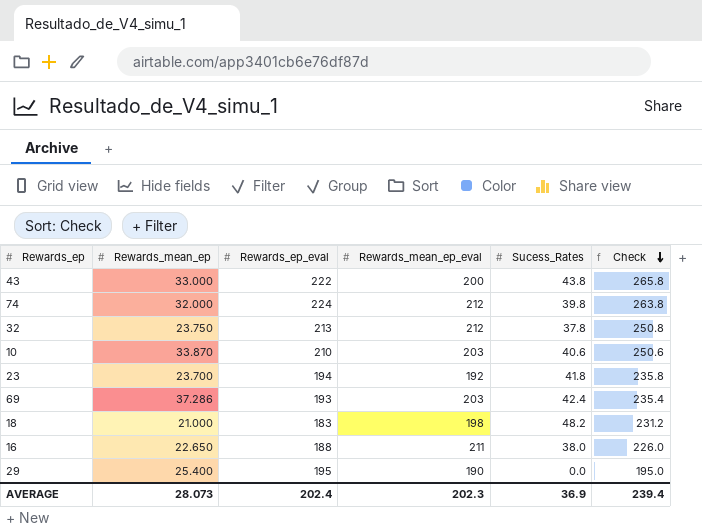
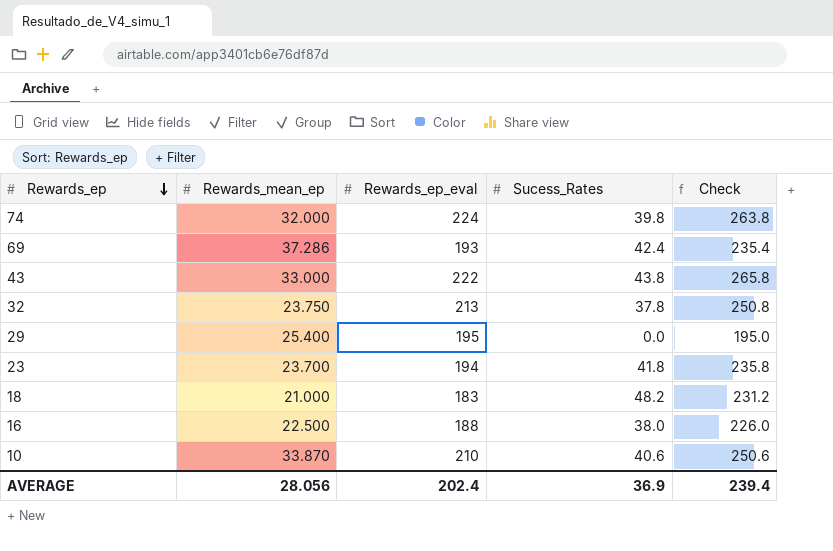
row order: Check descending -> Rewards_ep descending
column Rewards_mean_ep_eval | position: 4 -> none
16 | Rewards_mean_ep: 22.650 -> 22.500
AVERAGE | Rewards_mean_ep: 28.073 -> 28.056

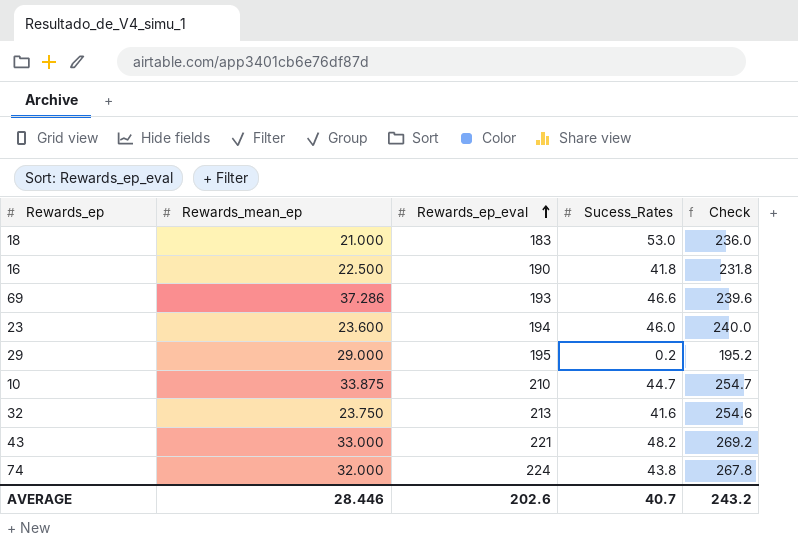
row order: Rewards_ep descending -> Rewards_ep_eval ascending
18 | Sucess_Rates: 48.2 -> 53.0
18 | Check: 231.2 -> 236.0
16 | Rewards_ep_eval: 188 -> 190
16 | Sucess_Rates: 38.0 -> 41.8
16 | Check: 226.0 -> 231.8
69 | Sucess_Rates: 42.4 -> 46.6
69 | Check: 235.4 -> 239.6
23 | Rewards_mean_ep: 23.700 -> 23.600
23 | Sucess_Rates: 41.8 -> 46.0
23 | Check: 235.8 -> 240.0
29 | Rewards_mean_ep: 25.400 -> 29.000
29 | Sucess_Rates: 0.0 -> 0.2
29 | Check: 195.0 -> 195.2
10 | Rewards_mean_ep: 33.870 -> 33.875
10 | Sucess_Rates: 40.6 -> 44.7
10 | Check: 250.6 -> 254.7
32 | Sucess_Rates: 37.8 -> 41.6
32 | Check: 250.8 -> 254.6
43 | Rewards_ep_eval: 222 -> 221
43 | Sucess_Rates: 43.8 -> 48.2
43 | Check: 265.8 -> 269.2
74 | Sucess_Rates: 39.8 -> 43.8
74 | Check: 263.8 -> 267.8
AVERAGE | Rewards_mean_ep: 28.056 -> 28.446
AVERAGE | Rewards_ep_eval: 202.4 -> 202.6
AVERAGE | Sucess_Rates: 36.9 -> 40.7
AVERAGE | Check: 239.4 -> 243.2

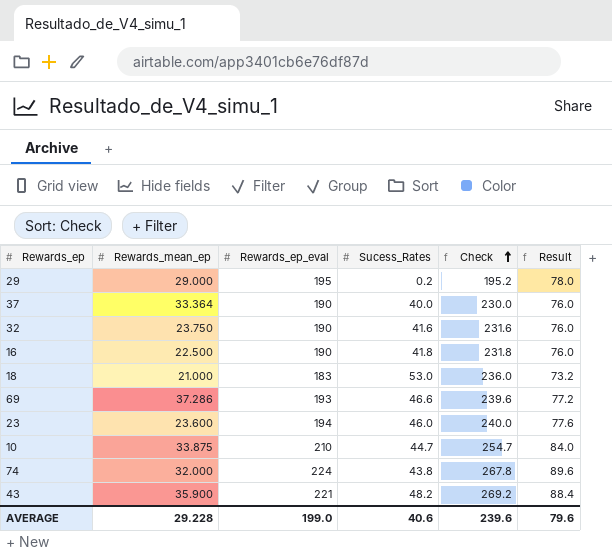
row order: Rewards_ep_eval ascending -> Check ascending
column Result | formula: none -> [Rewards_ep_eval] * 0.4
row 37: none -> 33.364 | 190 | 40.0 | 230.0 | 76.0
32 | Rewards_ep_eval: 213 -> 190
32 | Check: 254.6 -> 231.6
43 | Rewards_mean_ep: 33.000 -> 35.900
AVERAGE | Rewards_mean_ep: 28.446 -> 29.228
AVERAGE | Rewards_ep_eval: 202.6 -> 199.0
AVERAGE | Sucess_Rates: 40.7 -> 40.6
AVERAGE | Check: 243.2 -> 239.6

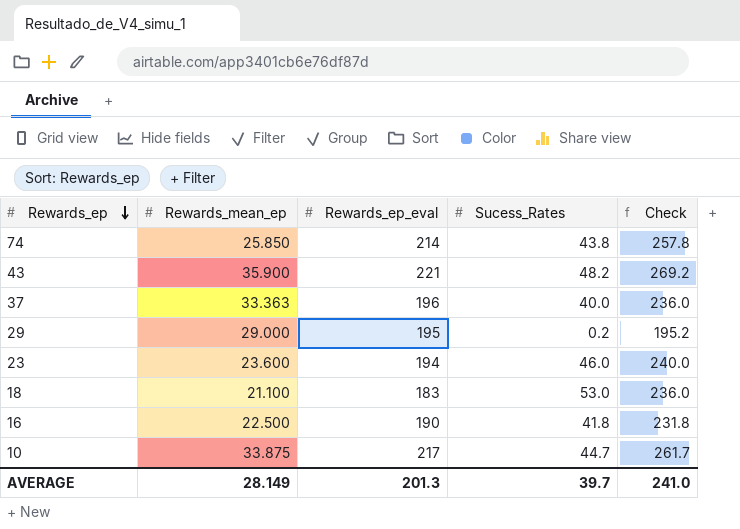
row order: Check ascending -> Rewards_ep descending
column Result | formula: [Rewards_ep_eval] * 0.4 -> none
row 32: 23.750 | 190 | 41.6 | 231.6 | 76.0 -> none
row 69: 37.286 | 193 | 46.6 | 239.6 | 77.2 -> none
74 | Rewards_mean_ep: 32.000 -> 25.850
74 | Rewards_ep_eval: 224 -> 214
74 | Check: 267.8 -> 257.8
37 | Rewards_mean_ep: 33.364 -> 33.363
37 | Rewards_ep_eval: 190 -> 196
37 | Check: 230.0 -> 236.0
18 | Rewards_mean_ep: 21.000 -> 21.100
10 | Rewards_ep_eval: 210 -> 217
10 | Check: 254.7 -> 261.7
AVERAGE | Rewards_mean_ep: 29.228 -> 28.149
AVERAGE | Rewards_ep_eval: 199.0 -> 201.3
AVERAGE | Sucess_Rates: 40.6 -> 39.7
AVERAGE | Check: 239.6 -> 241.0

